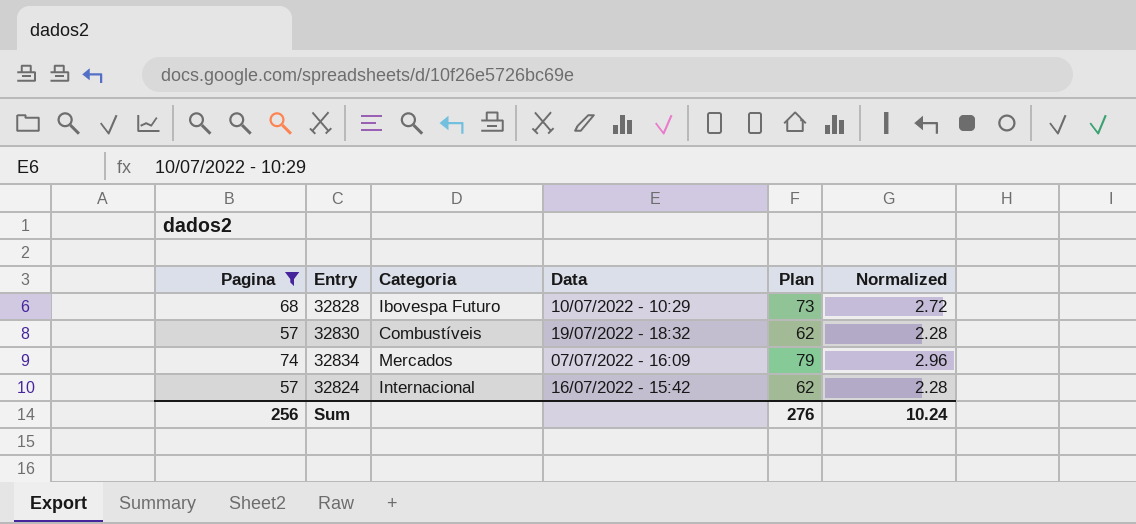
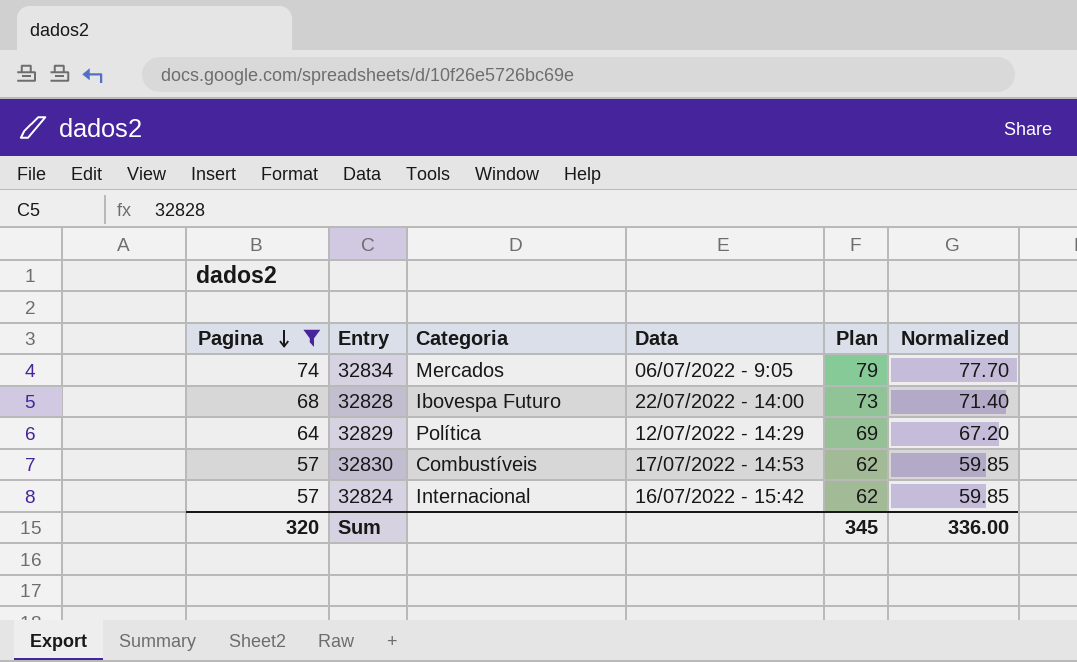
row order: none -> Pagina descending
column Normalized | formula: [Pagina] * 0.04 -> [Pagina] * 1.05
32834 | Data: 07/07/2022 - 16:09 -> 06/07/2022 - 9:05
32828 | Data: 10/07/2022 - 10:29 -> 22/07/2022 - 14:00
row 32829: none -> 64 | Política | 12/07/2022 - 14:29 | 69 | 67.20
32830 | Data: 19/07/2022 - 18:32 -> 17/07/2022 - 14:53
Sum | Pagina: 256 -> 320
Sum | Plan: 276 -> 345
Sum | Normalized: 10.24 -> 336.00

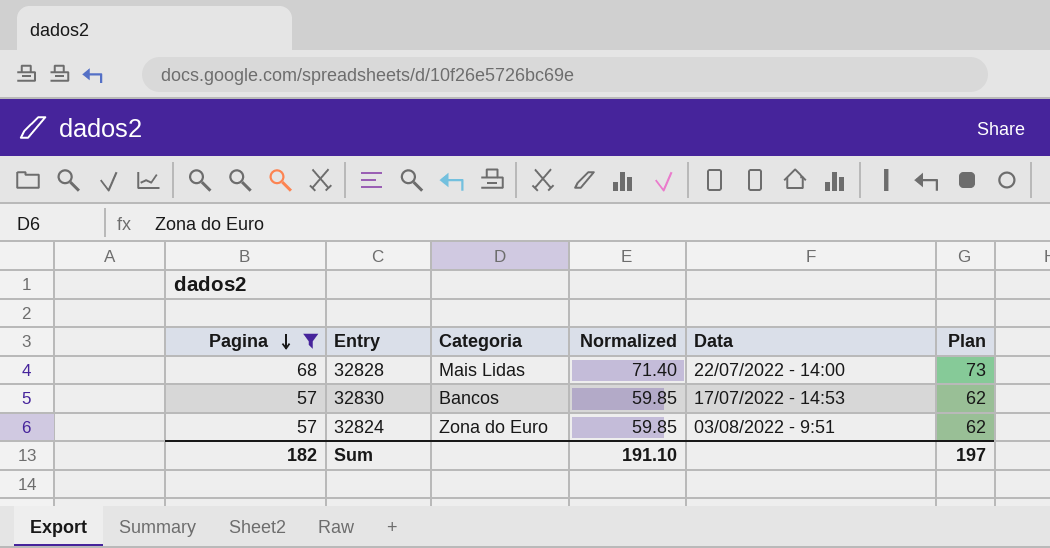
column Normalized | position: 6 -> 4
row 32834: 74 | Mercados | 06/07/2022 - 9:05 | 79 | 77.70 -> none
row 32829: 64 | Política | 12/07/2022 - 14:29 | 69 | 67.20 -> none
32828 | Categoria: Ibovespa Futuro -> Mais Lidas
32830 | Categoria: Combustíveis -> Bancos
32824 | Categoria: Internacional -> Zona do Euro
32824 | Data: 16/07/2022 - 15:42 -> 03/08/2022 - 9:51
Sum | Pagina: 320 -> 182
Sum | Normalized: 336.00 -> 191.10
Sum | Plan: 345 -> 197

